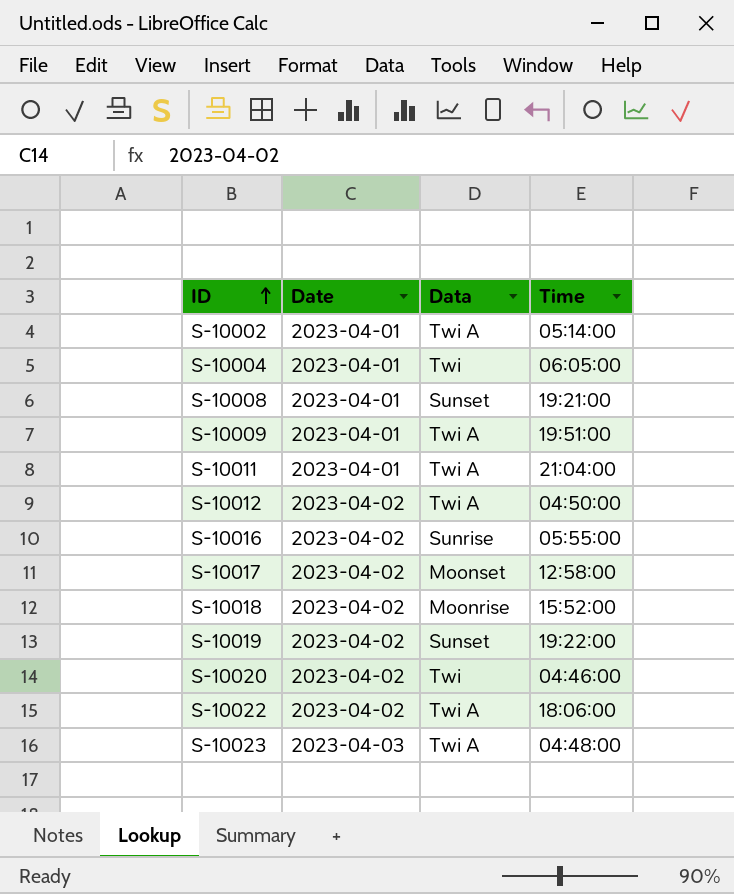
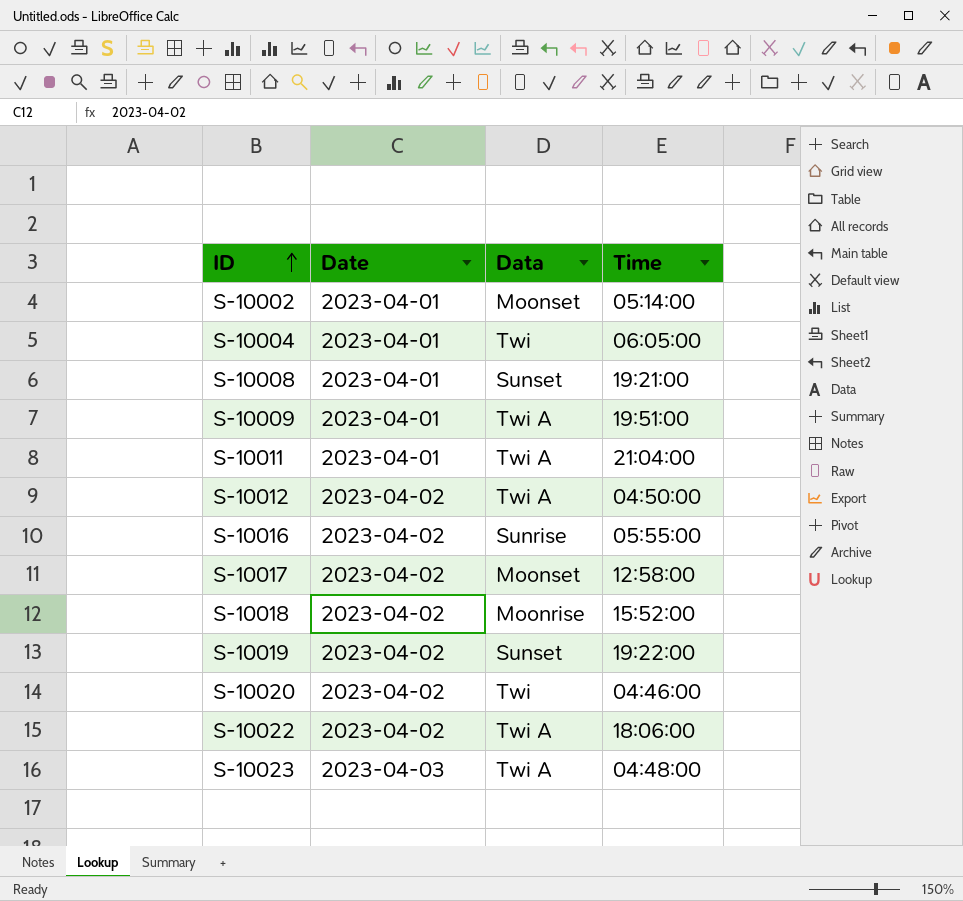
S-10002 | Data: Twi A -> Moonset

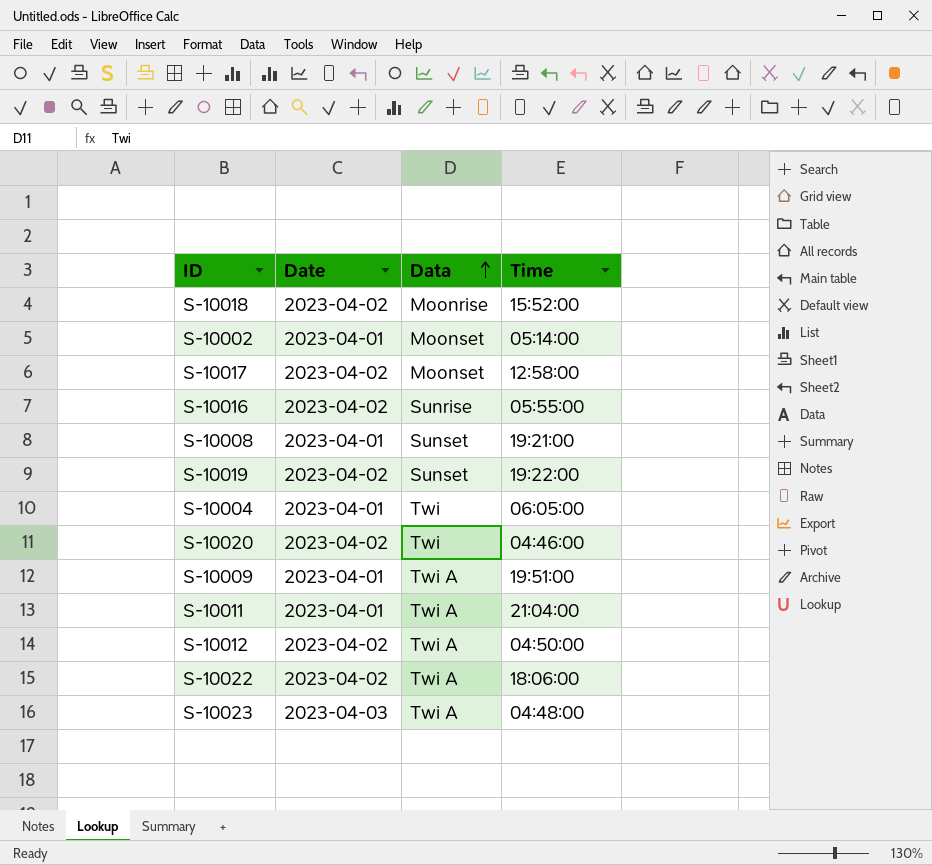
row order: ID ascending -> Data ascending

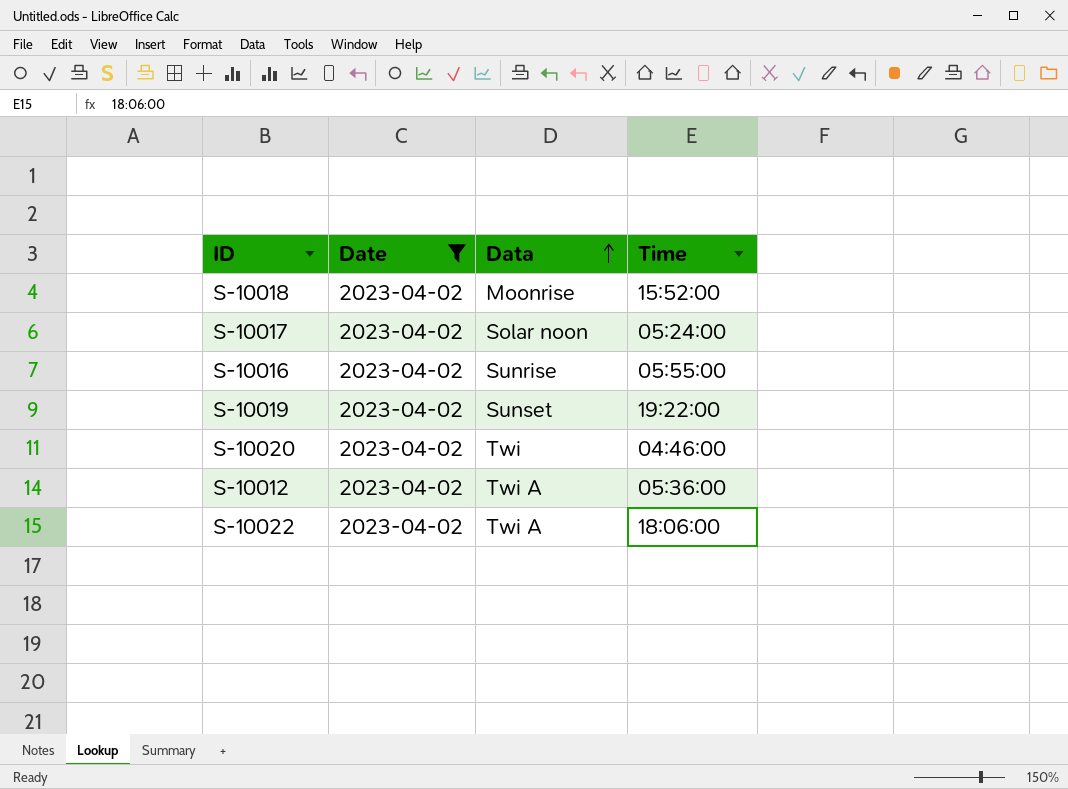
filter: none -> Date = 2023-04-02
S-10017 | Data: Moonset -> Solar noon
S-10017 | Time: 12:58:00 -> 05:24:00
S-10012 | Time: 04:50:00 -> 05:36:00

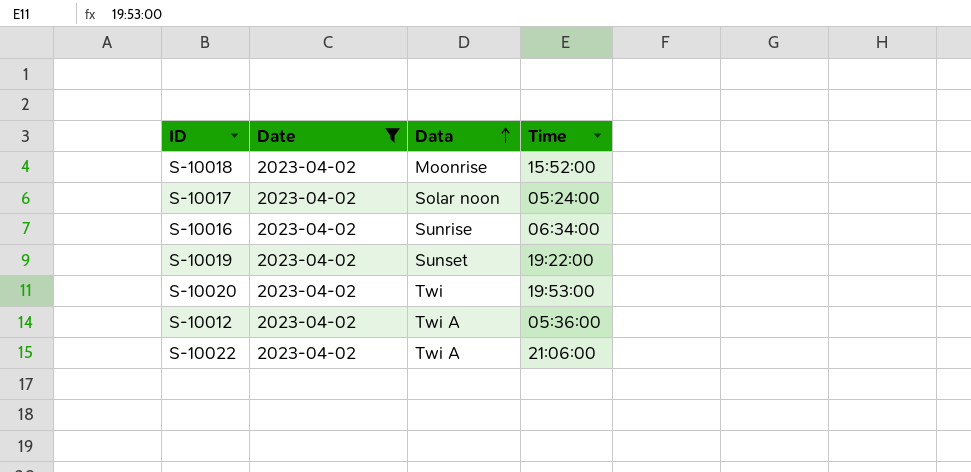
S-10016 | Time: 05:55:00 -> 06:34:00
S-10020 | Time: 04:46:00 -> 19:53:00
S-10022 | Time: 18:06:00 -> 21:06:00

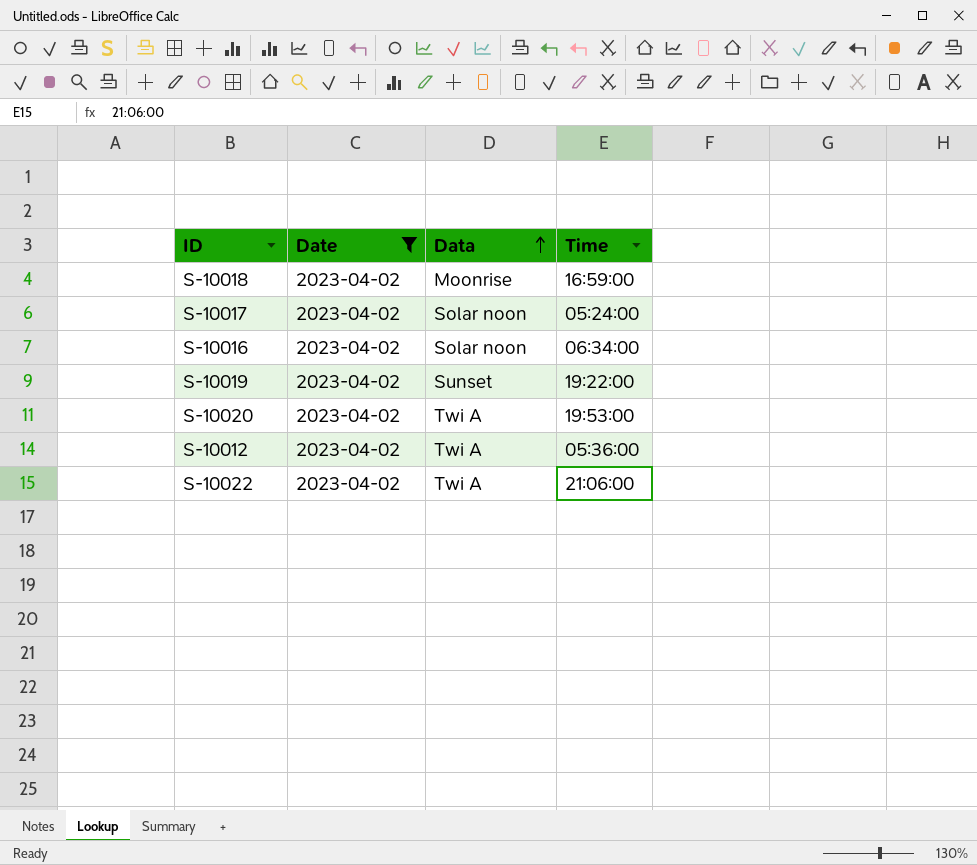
S-10018 | Time: 15:52:00 -> 16:59:00
S-10016 | Data: Sunrise -> Solar noon
S-10020 | Data: Twi -> Twi A

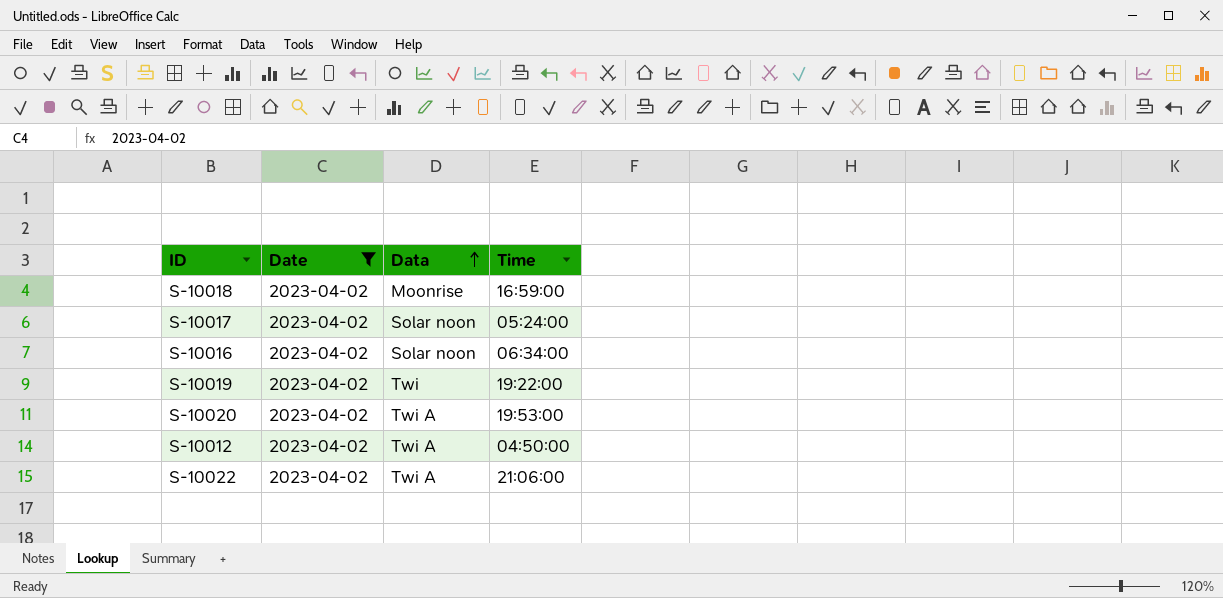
S-10019 | Data: Sunset -> Twi
S-10012 | Time: 05:36:00 -> 04:50:00

